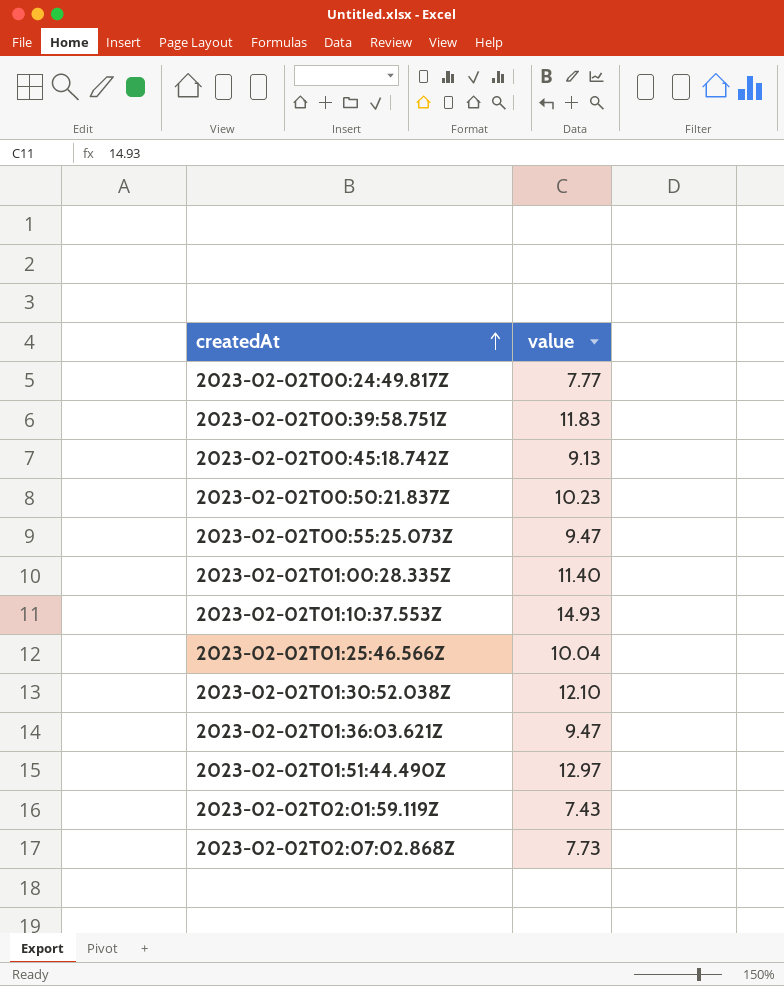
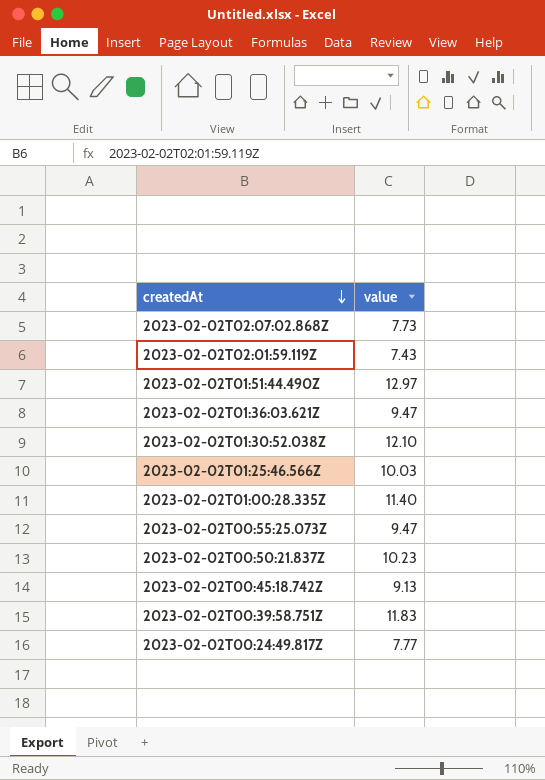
row order: createdAt ascending -> createdAt descending
row 2023-02-02T01:10:37.553Z: 14.93 -> none
2023-02-02T01:25:46.566Z | value: 10.04 -> 10.03

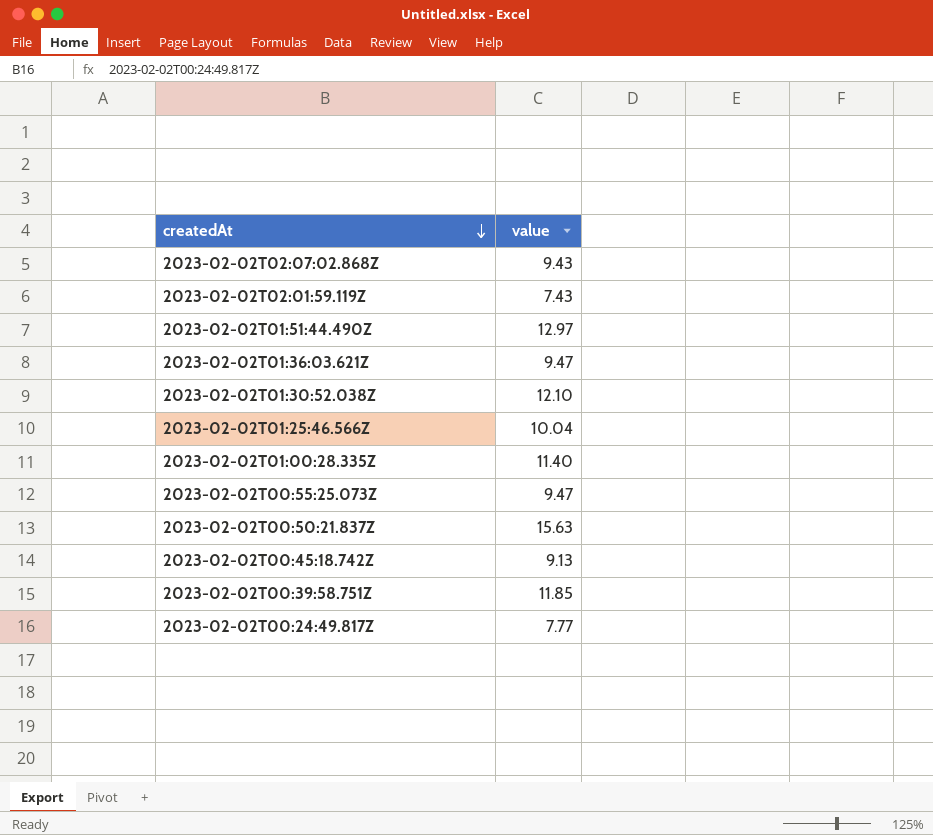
2023-02-02T02:07:02.868Z | value: 7.73 -> 9.43
2023-02-02T01:25:46.566Z | value: 10.03 -> 10.04
2023-02-02T00:50:21.837Z | value: 10.23 -> 15.63
2023-02-02T00:39:58.751Z | value: 11.83 -> 11.85

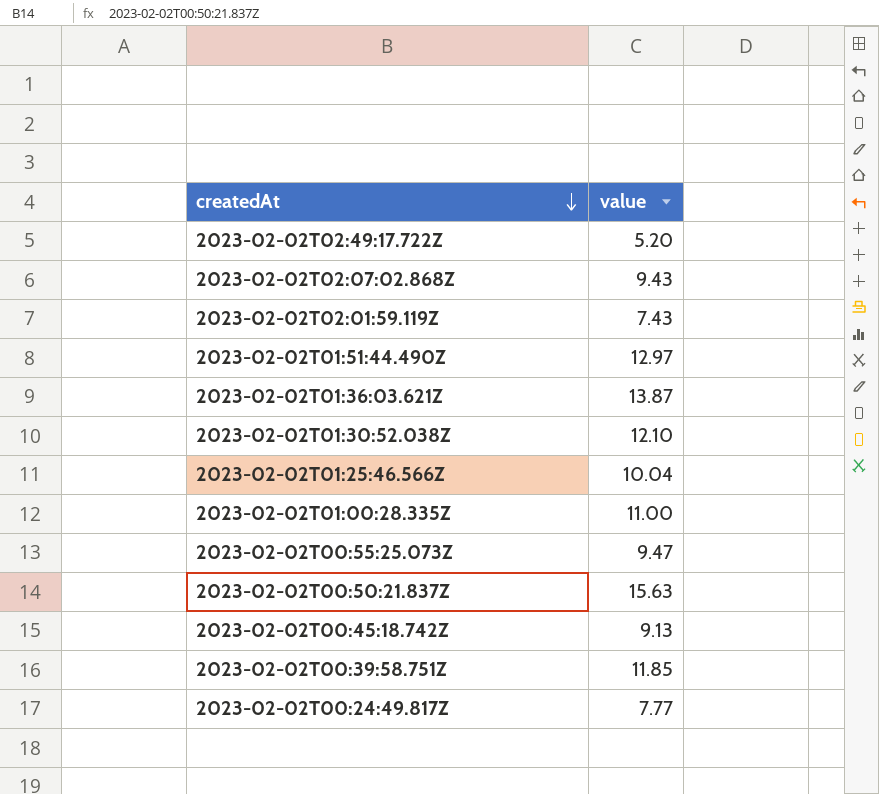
row 2023-02-02T02:49:17.722Z: none -> 5.20
2023-02-02T01:36:03.621Z | value: 9.47 -> 13.87
2023-02-02T01:00:28.335Z | value: 11.40 -> 11.00

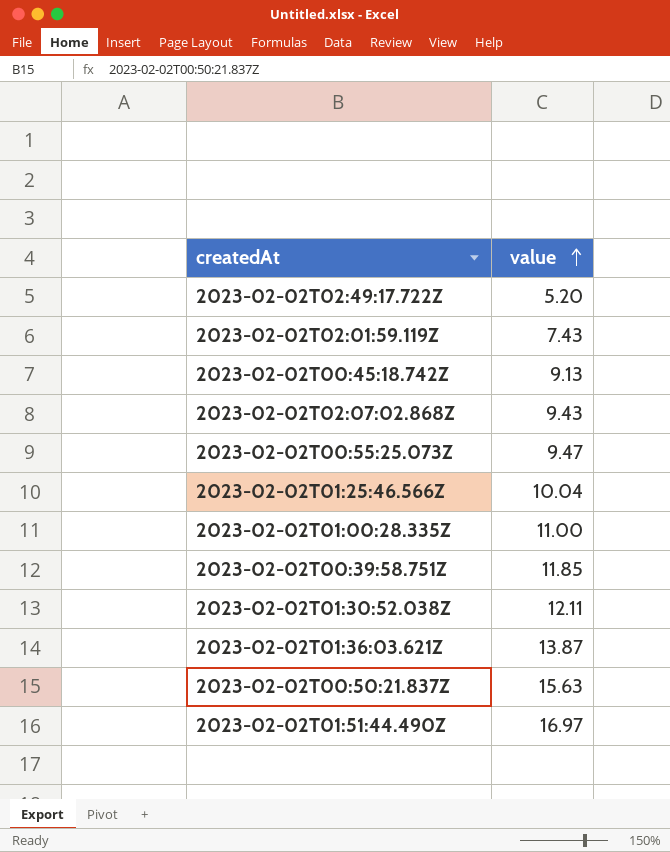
row order: createdAt descending -> value ascending
row 2023-02-02T00:24:49.817Z: 7.77 -> none
2023-02-02T01:30:52.038Z | value: 12.10 -> 12.11
2023-02-02T01:51:44.490Z | value: 12.97 -> 16.97

